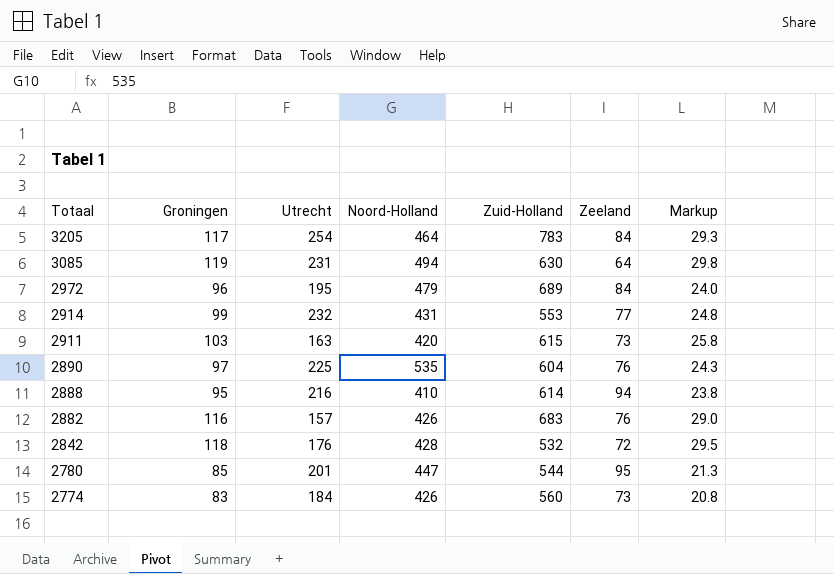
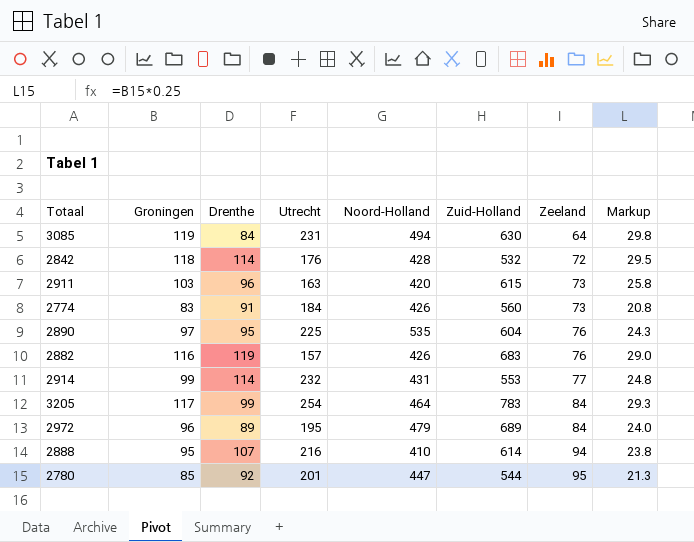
row order: Totaal descending -> Zeeland ascending
column Drenthe | position: none -> 3

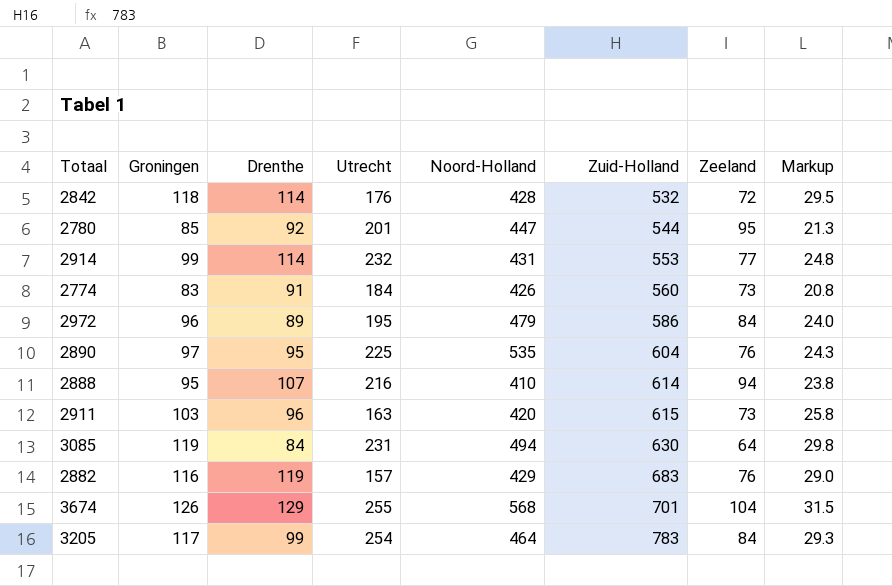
row order: Zeeland ascending -> Zuid-Holland ascending
2972 | Zuid-Holland: 689 -> 586
2882 | Noord-Holland: 426 -> 429
row 3674: none -> 126 | 129 | 255 | 568 | 701 | 104 | 31.5

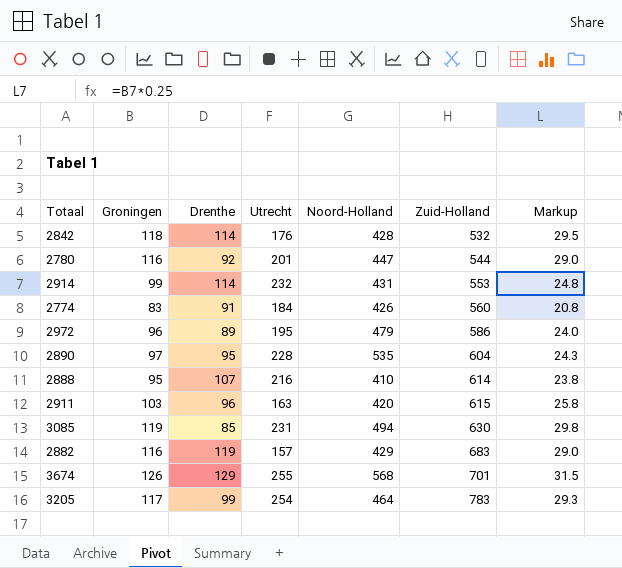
column Zeeland | position: 7 -> none
2780 | Groningen: 85 -> 116
2780 | Markup: 21.3 -> 29.0
2890 | Utrecht: 225 -> 228
3085 | Drenthe: 84 -> 85

